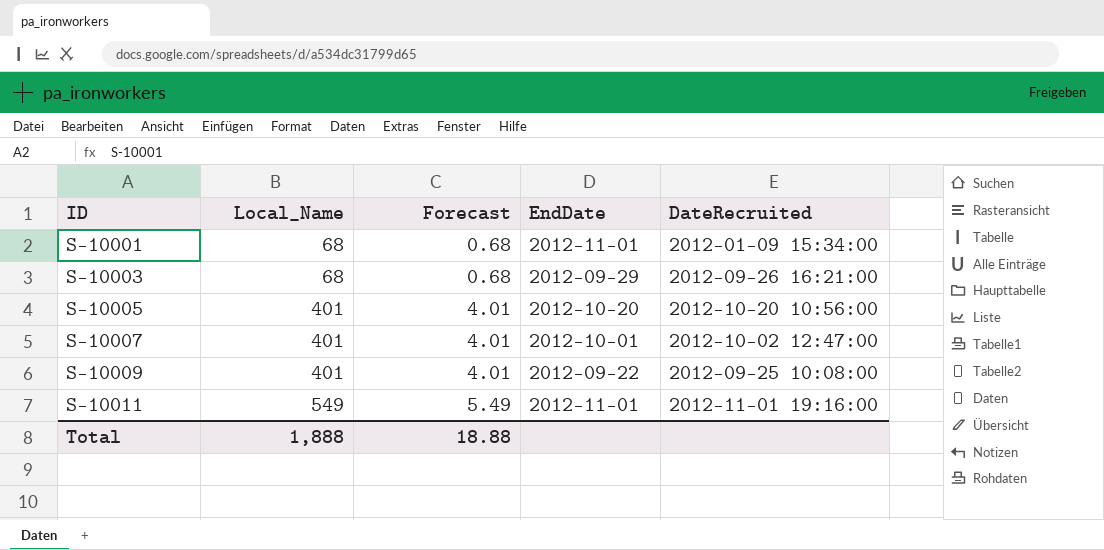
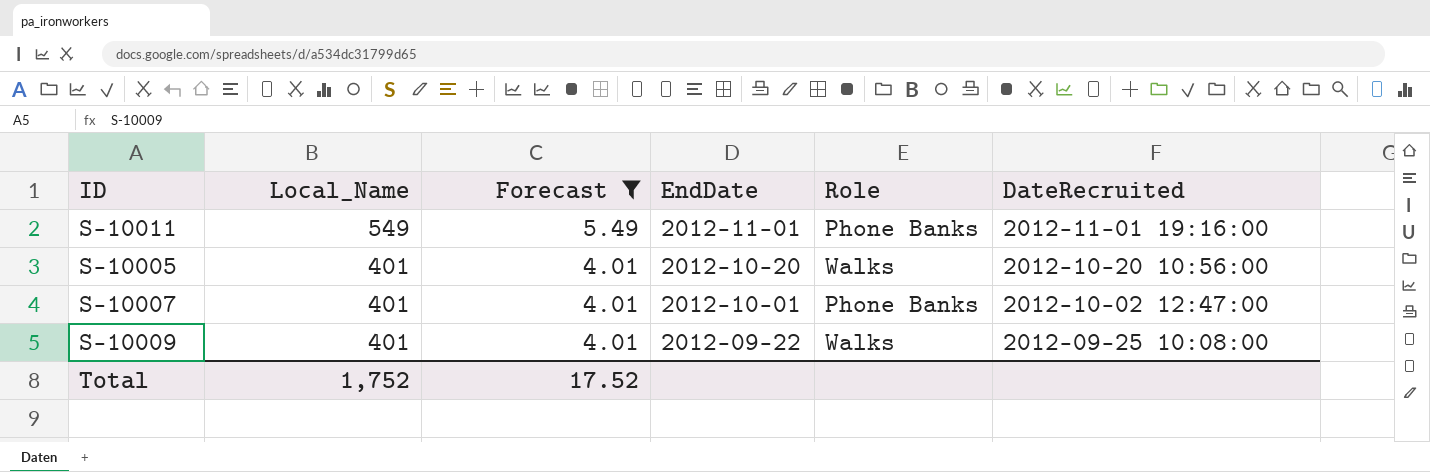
filter: none -> Forecast != 0.68
row order: ID ascending -> Local_Name descending
column Role | position: none -> 5
Total | Local_Name: 1,888 -> 1,752
Total | Forecast: 18.88 -> 17.52

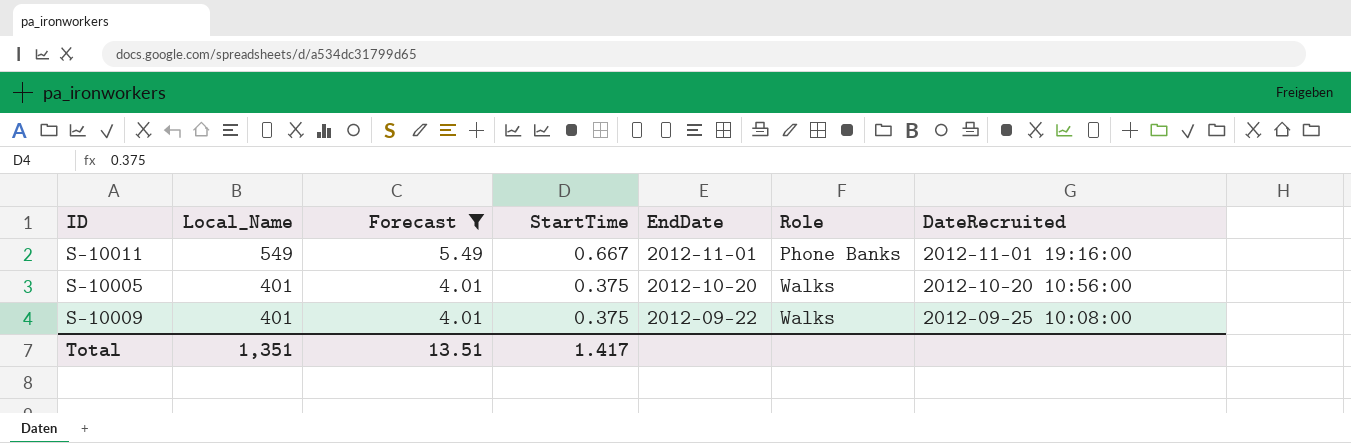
column StartTime | position: none -> 4
row S-10007: 401 | 4.01 | 2012-10-01 | Phone Banks | 2012-10-02 12:47:00 -> none
Total | Local_Name: 1,752 -> 1,351
Total | Forecast: 17.52 -> 13.51

